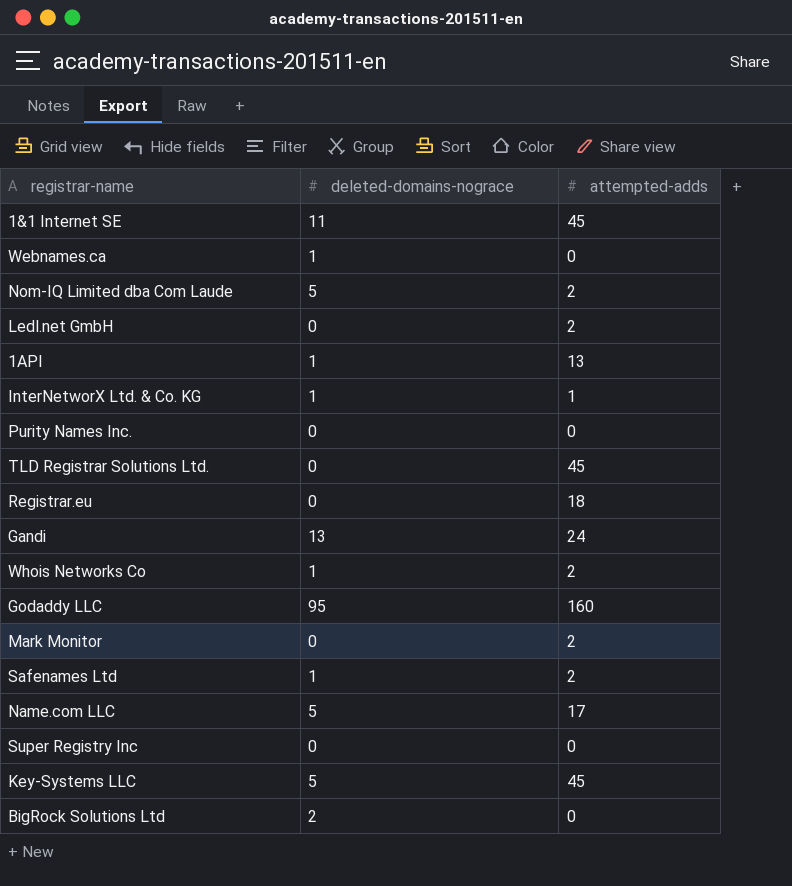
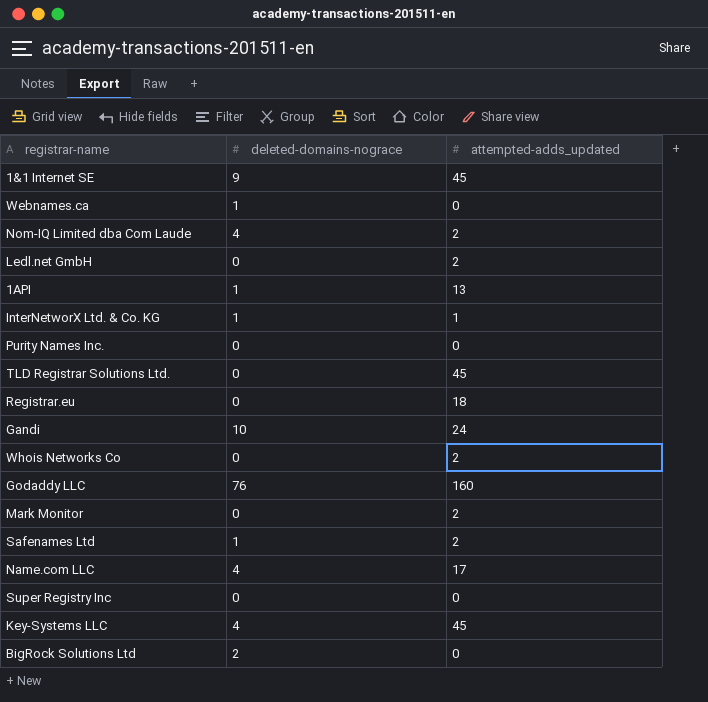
column name: attempted-adds -> attempted-adds_updated
1&1 Internet SE | deleted-domains-nograce: 11 -> 9
Nom-IQ Limited dba Com Laude | deleted-domains-nograce: 5 -> 4
Gandi | deleted-domains-nograce: 13 -> 10
Whois Networks Co | deleted-domains-nograce: 1 -> 0
Godaddy LLC | deleted-domains-nograce: 95 -> 76
Name.com LLC | deleted-domains-nograce: 5 -> 4
Key-Systems LLC | deleted-domains-nograce: 5 -> 4

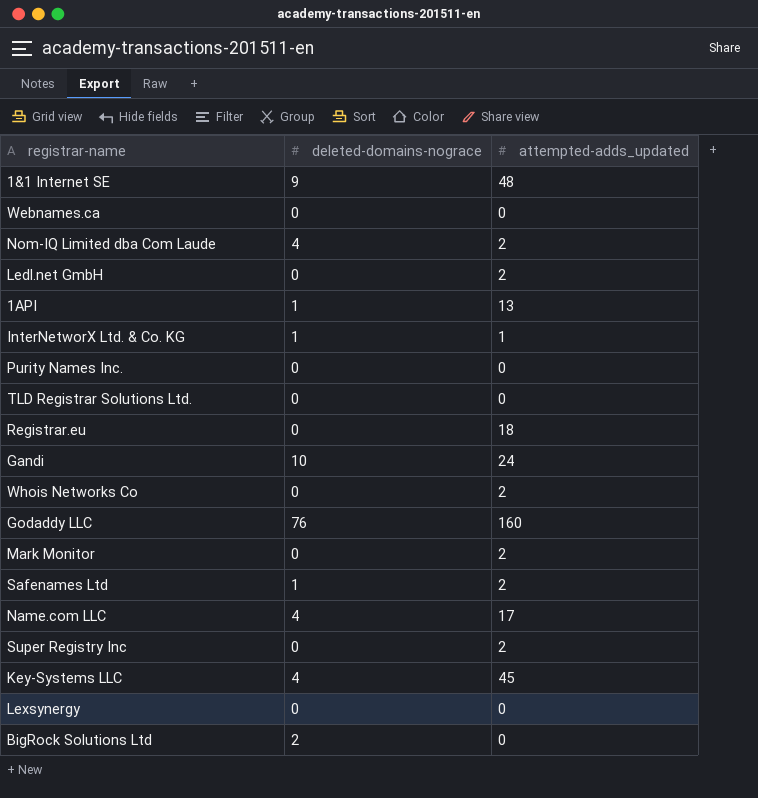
1&1 Internet SE | attempted-adds_updated: 45 -> 48
Webnames.ca | deleted-domains-nograce: 1 -> 0
TLD Registrar Solutions Ltd. | attempted-adds_updated: 45 -> 0
Super Registry Inc | attempted-adds_updated: 0 -> 2
row Lexsynergy: none -> 0 | 0

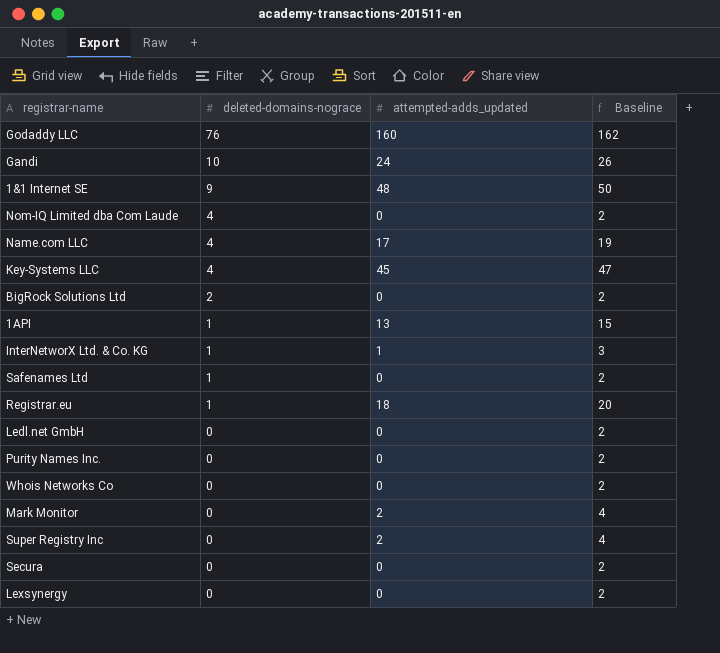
row order: none -> deleted-domains-nograce descending
column Baseline | formula: none -> [attempted-adds_updated] + 2
row Webnames.ca: 0 | 0 -> none
row TLD Registrar Solutions Ltd.: 0 | 0 -> none
Nom-IQ Limited dba Com Laude | attempted-adds_updated: 2 -> 0
Safenames Ltd | attempted-adds_updated: 2 -> 0
Registrar.eu | deleted-domains-nograce: 0 -> 1
Ledl.net GmbH | attempted-adds_updated: 2 -> 0
Whois Networks Co | attempted-adds_updated: 2 -> 0
row Secura: none -> 0 | 0 | 2

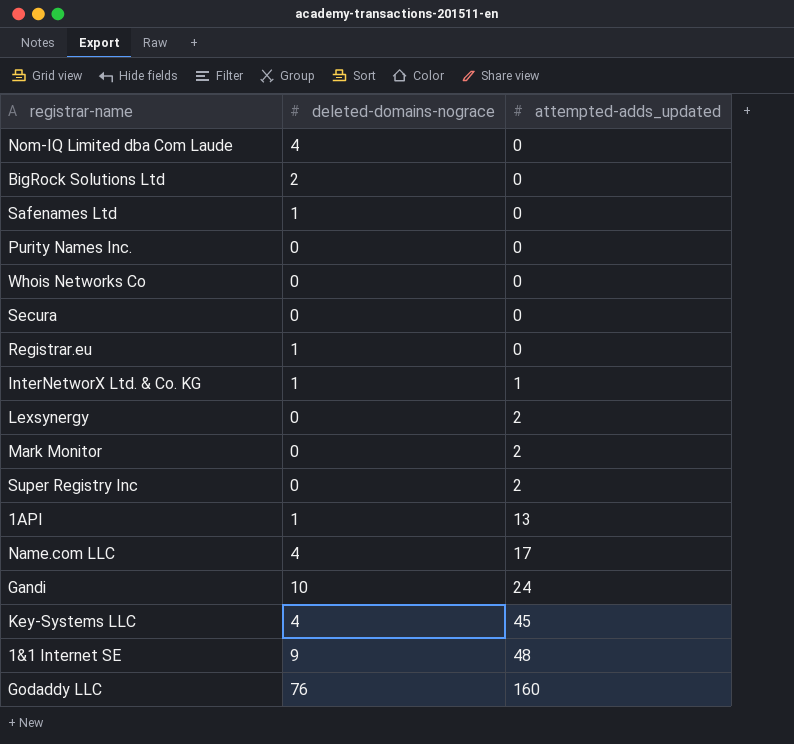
row order: deleted-domains-nograce descending -> attempted-adds_updated ascending
column Baseline | formula: [attempted-adds_updated] + 2 -> none
row Ledl.net GmbH: 0 | 0 | 2 -> none
Registrar.eu | attempted-adds_updated: 18 -> 0
Lexsynergy | attempted-adds_updated: 0 -> 2

